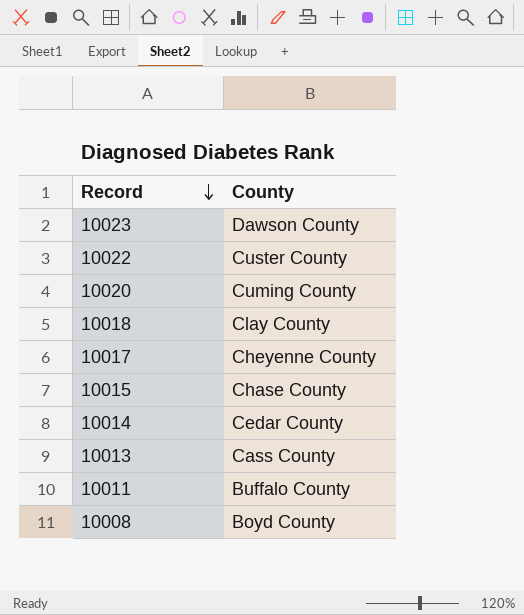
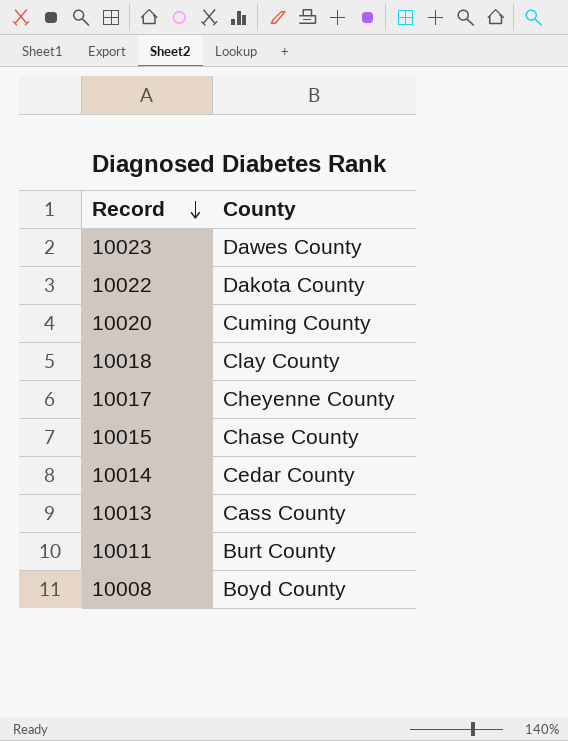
10023 | County: Dawson County -> Dawes County
10022 | County: Custer County -> Dakota County
10011 | County: Buffalo County -> Burt County

